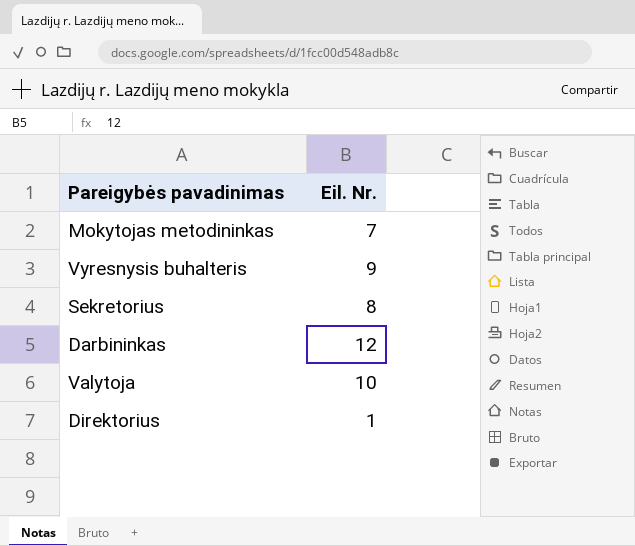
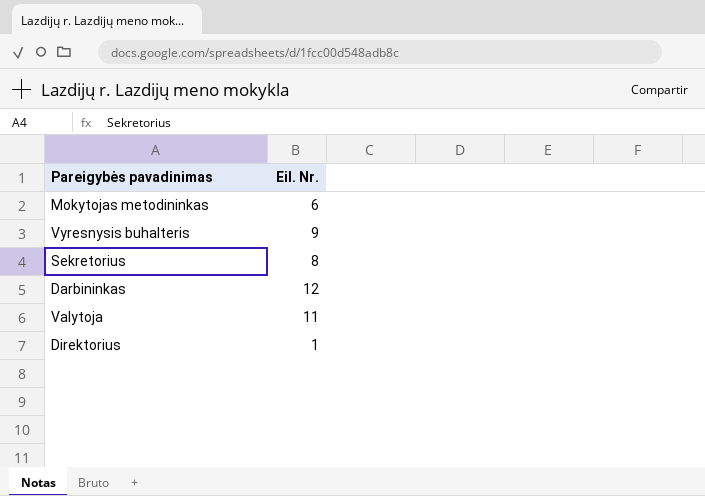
Mokytojas metodininkas | Eil. Nr.: 7 -> 6
Valytoja | Eil. Nr.: 10 -> 11

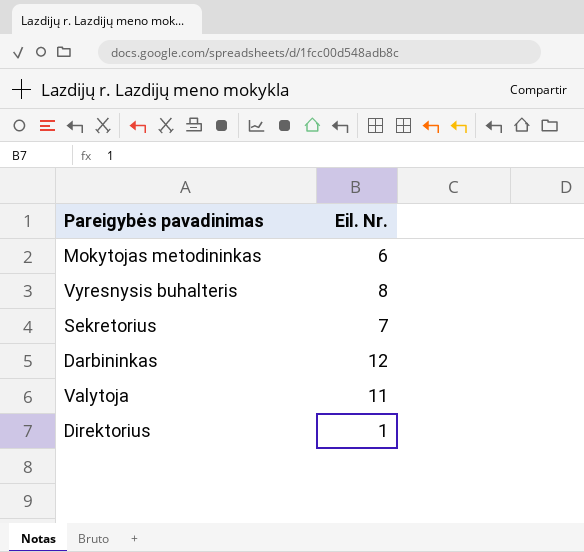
Vyresnysis buhalteris | Eil. Nr.: 9 -> 8
Sekretorius | Eil. Nr.: 8 -> 7

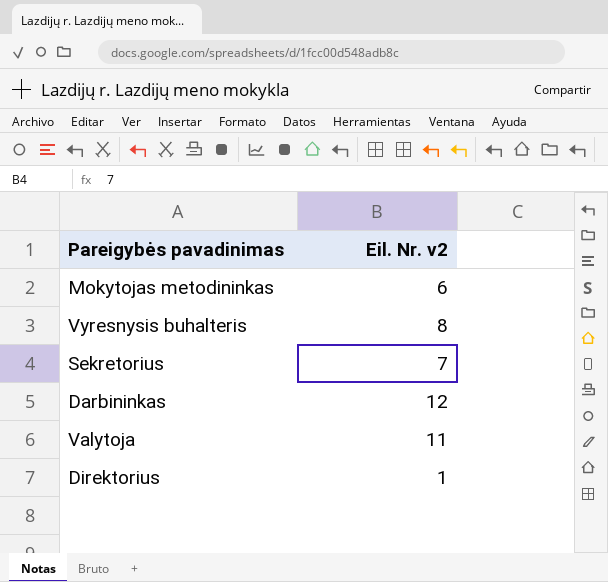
column name: Eil. Nr. -> Eil. Nr. v2

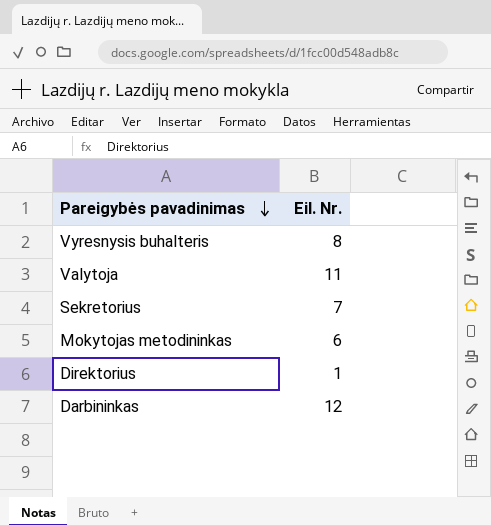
row order: none -> Pareigybės pavadinimas descending
column name: Eil. Nr. v2 -> Eil. Nr.

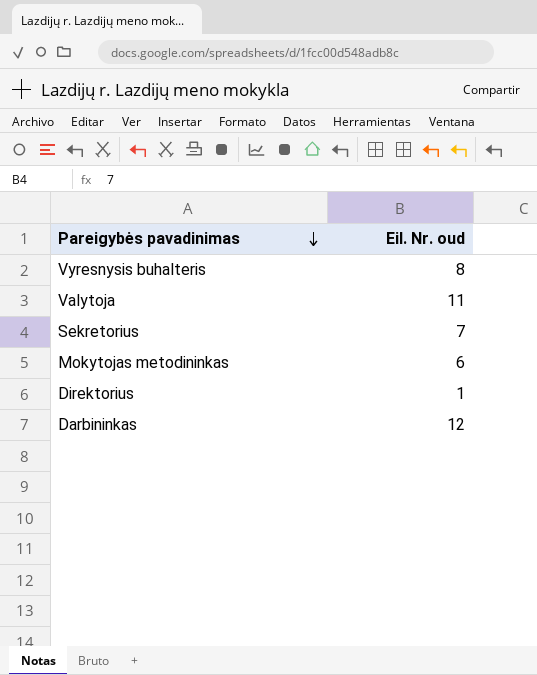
column name: Eil. Nr. -> Eil. Nr. oud

